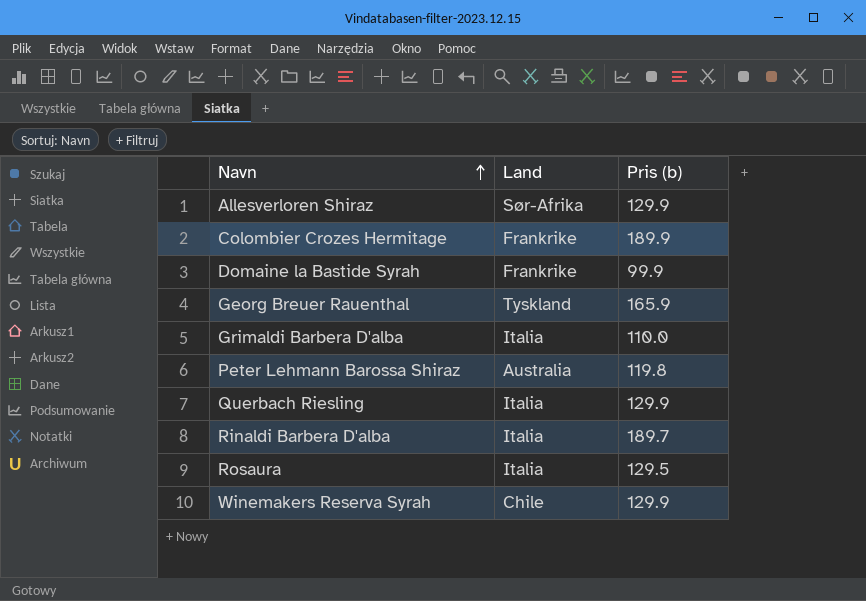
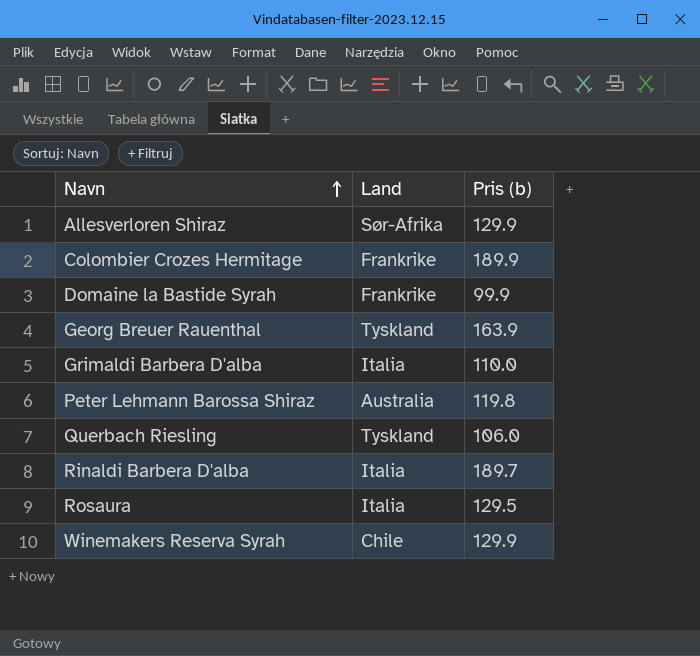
Georg Breuer Rauenthal | Pris (b): 165.9 -> 163.9
Querbach Riesling | Land: Italia -> Tyskland
Querbach Riesling | Pris (b): 129.9 -> 106.0

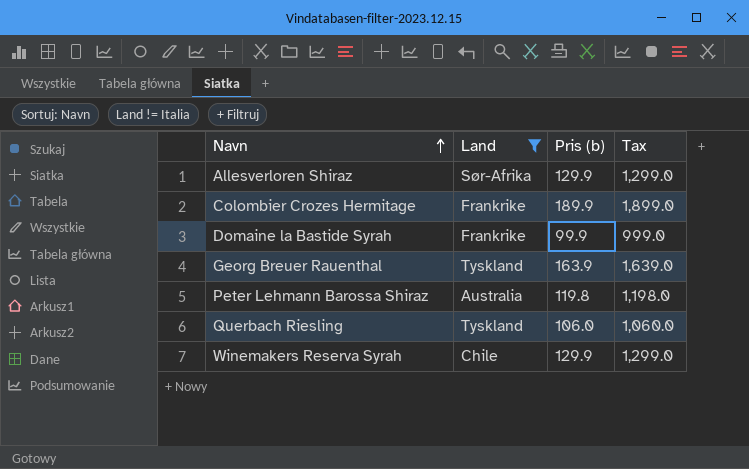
filter: none -> Land != Italia
column Tax | formula: none -> [Pris (b)] * 10

